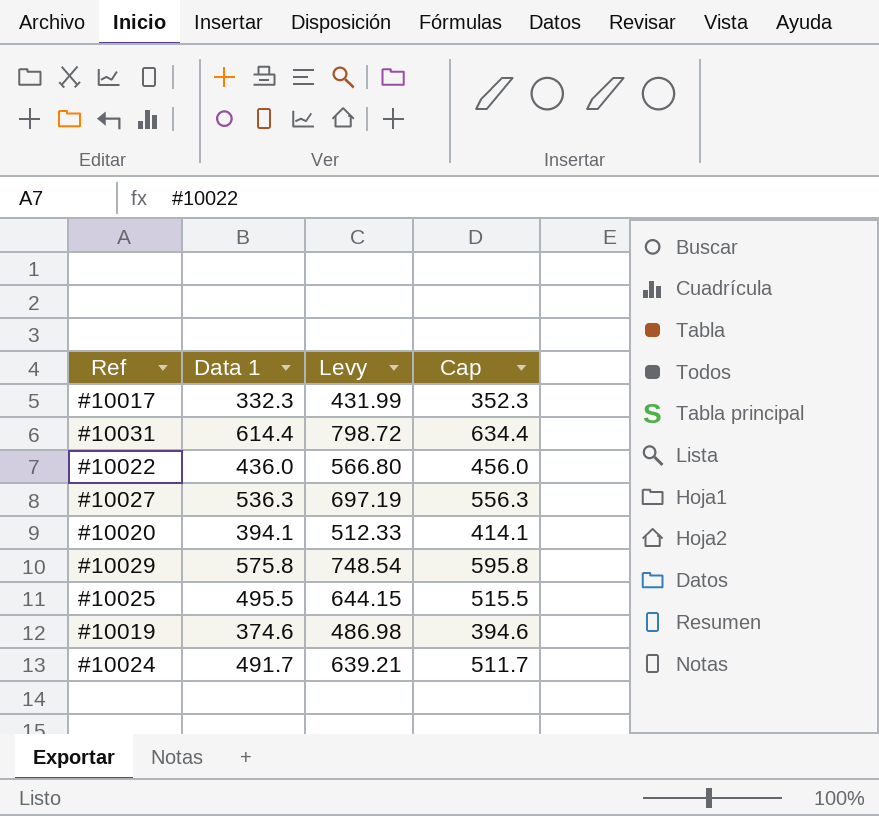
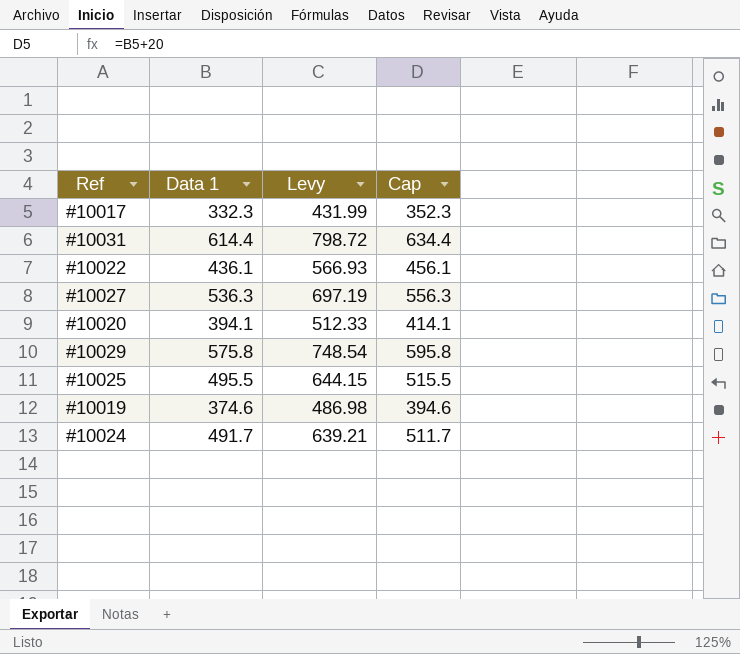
#10022 | Data 1: 436.0 -> 436.1
#10022 | Levy: 566.80 -> 566.93
#10022 | Cap: 456.0 -> 456.1

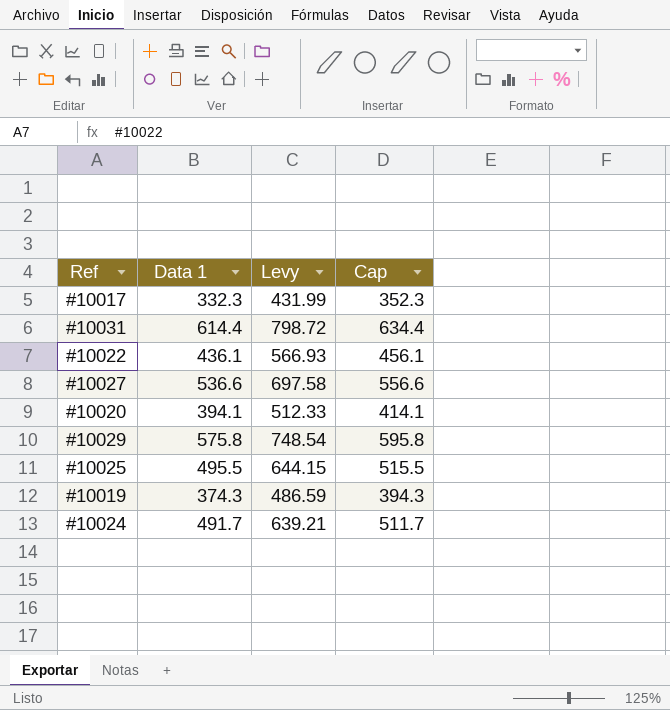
#10027 | Data 1: 536.3 -> 536.6
#10027 | Levy: 697.19 -> 697.58
#10027 | Cap: 556.3 -> 556.6
#10019 | Data 1: 374.6 -> 374.3
#10019 | Levy: 486.98 -> 486.59
#10019 | Cap: 394.6 -> 394.3

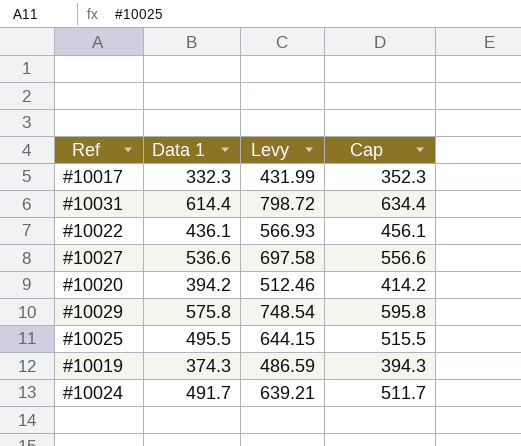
#10020 | Data 1: 394.1 -> 394.2
#10020 | Levy: 512.33 -> 512.46
#10020 | Cap: 414.1 -> 414.2

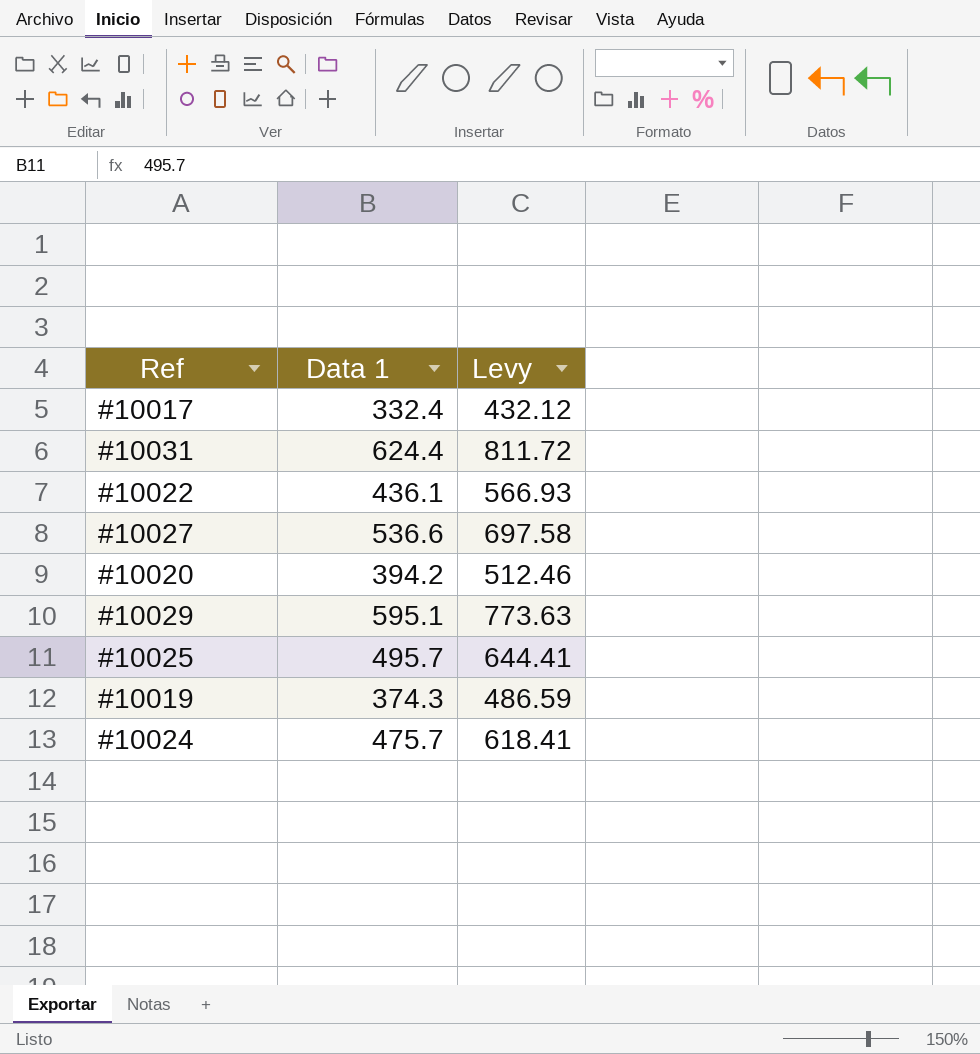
column Cap | formula: [Data 1] + 20 -> none
#10017 | Data 1: 332.3 -> 332.4
#10017 | Levy: 431.99 -> 432.12
#10031 | Data 1: 614.4 -> 624.4
#10031 | Levy: 798.72 -> 811.72
#10029 | Data 1: 575.8 -> 595.1
#10029 | Levy: 748.54 -> 773.63
#10025 | Data 1: 495.5 -> 495.7
#10025 | Levy: 644.15 -> 644.41
#10024 | Data 1: 491.7 -> 475.7
#10024 | Levy: 639.21 -> 618.41

